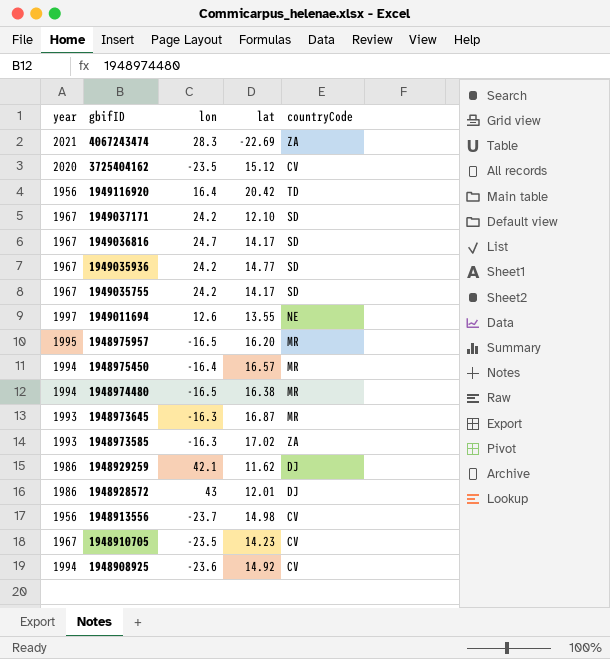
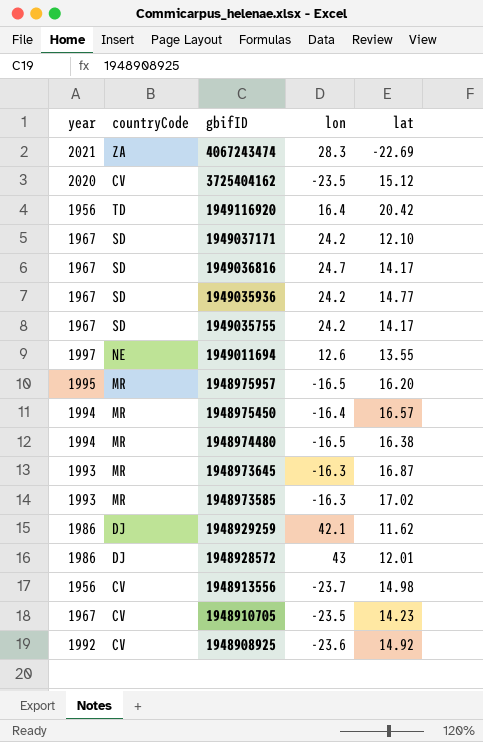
column countryCode | position: 5 -> 2
1948973585 | countryCode: ZA -> MR
1948908925 | year: 1994 -> 1992

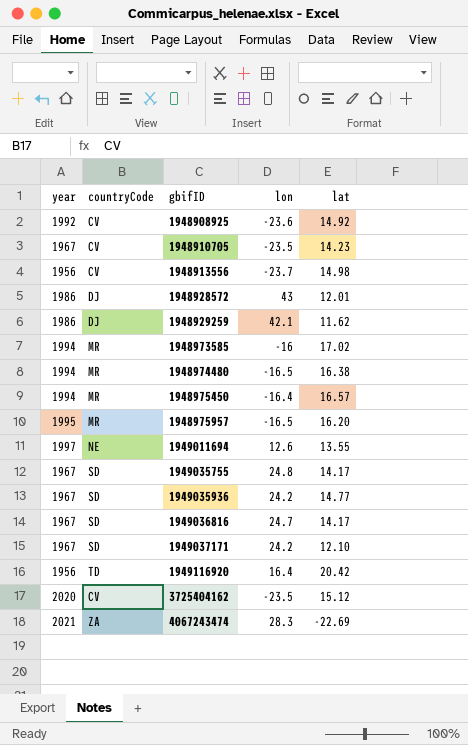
row order: gbifID descending -> gbifID ascending
row 1948973645: 1993 | MR | -16.3 | 16.87 -> none
1948973585 | year: 1993 -> 1994
1948973585 | lon: -16.3 -> -16
1949035755 | lon: 24.2 -> 24.8

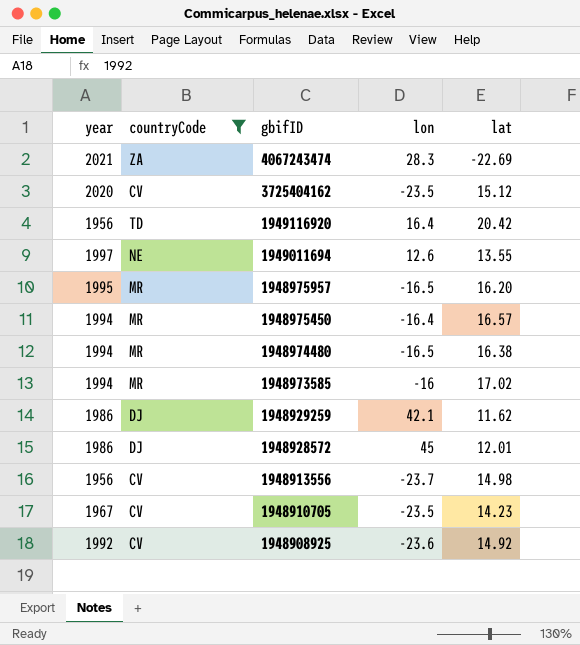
filter: none -> countryCode != SD
row order: gbifID ascending -> gbifID descending
1948928572 | lon: 43 -> 45

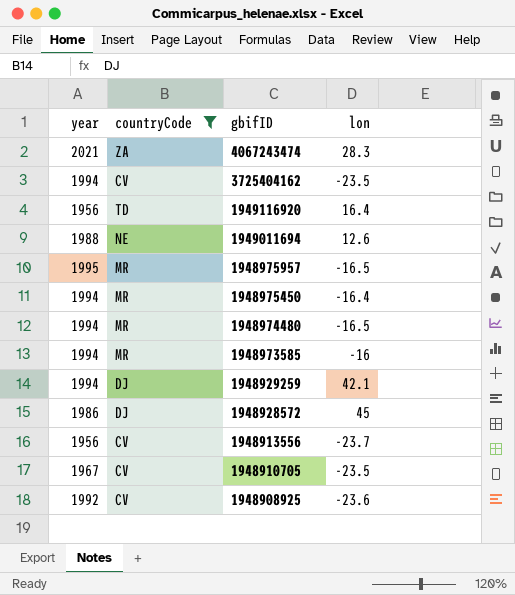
column lat | position: 5 -> none
3725404162 | year: 2020 -> 1994
1949011694 | year: 1997 -> 1988
1948929259 | year: 1986 -> 1994

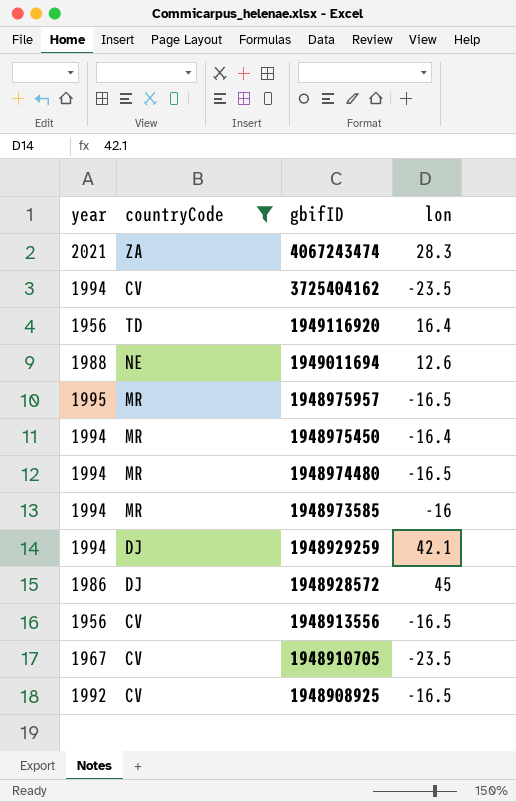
1948913556 | lon: -23.7 -> -16.5
1948908925 | lon: -23.6 -> -16.5

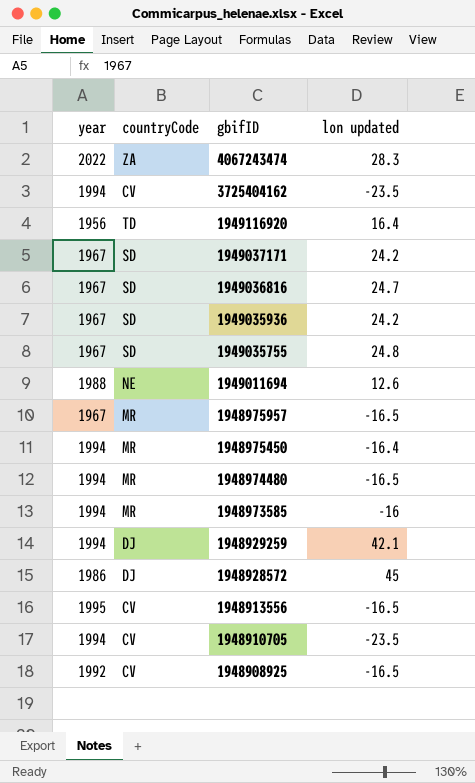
filter: countryCode != SD -> none
column name: lon -> lon updated
4067243474 | year: 2021 -> 2022
1948975957 | year: 1995 -> 1967
1948913556 | year: 1956 -> 1995
1948910705 | year: 1967 -> 1994

